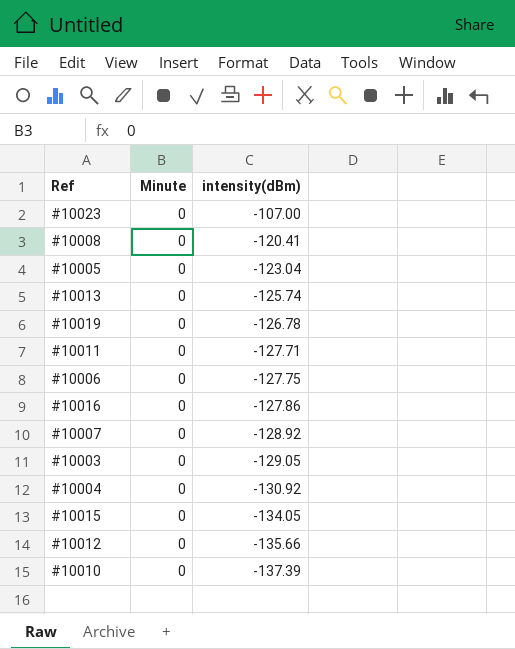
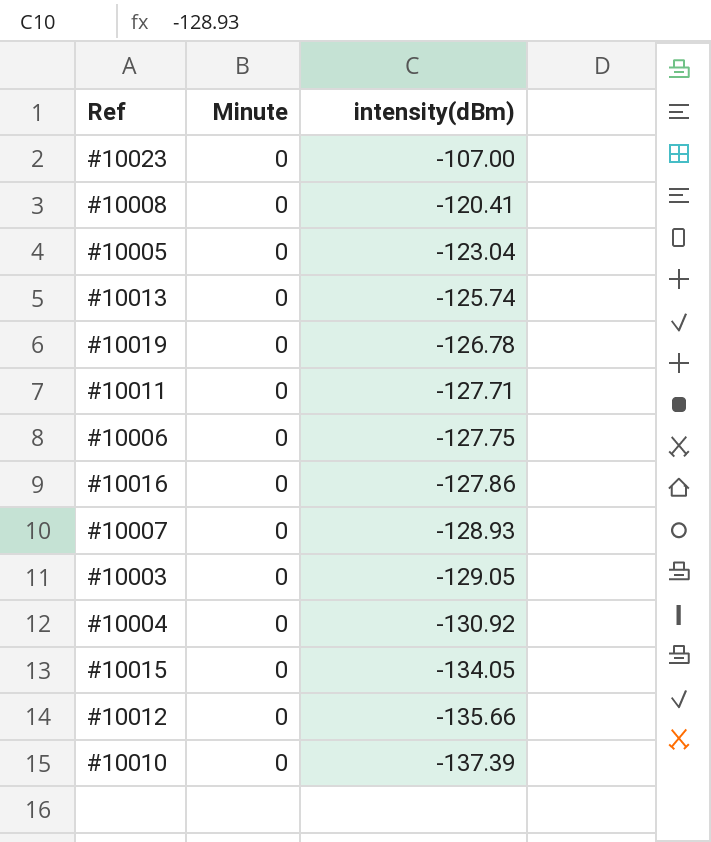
#10007 | intensity(dBm): -128.92 -> -128.93

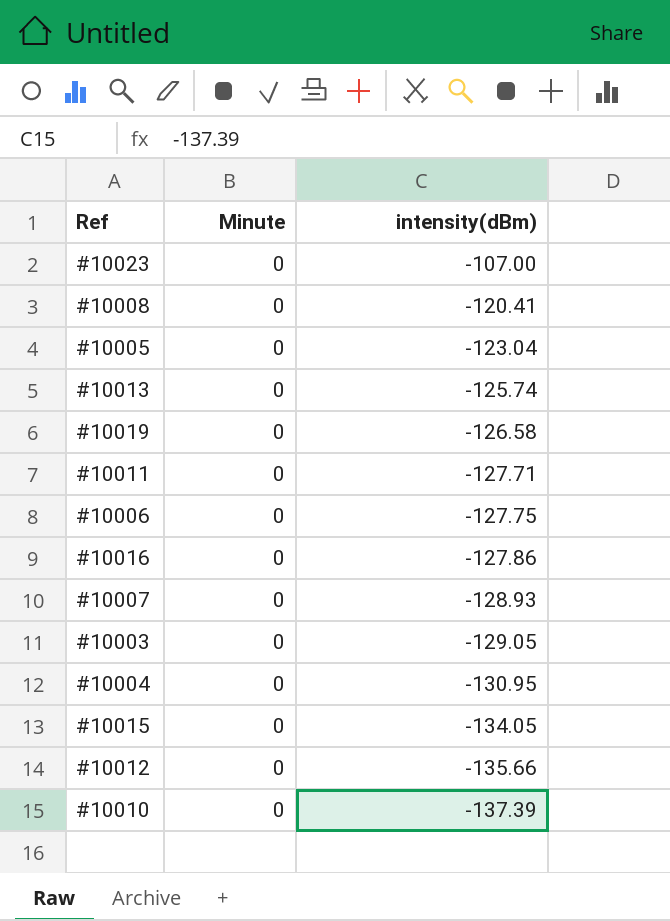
#10019 | intensity(dBm): -126.78 -> -126.58
#10004 | intensity(dBm): -130.92 -> -130.95

